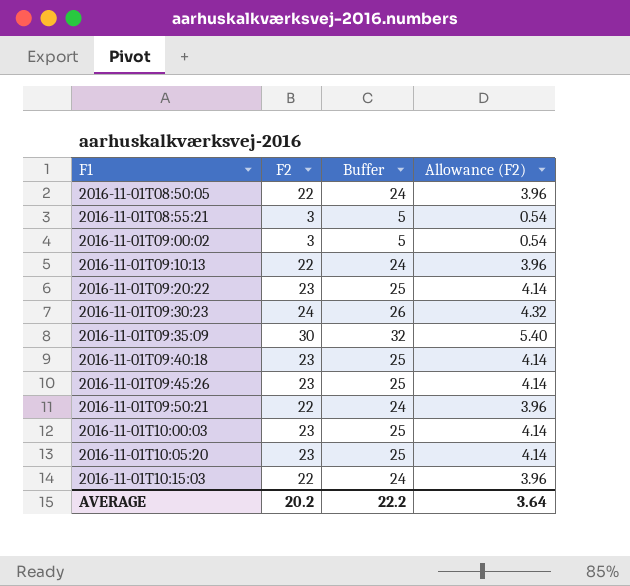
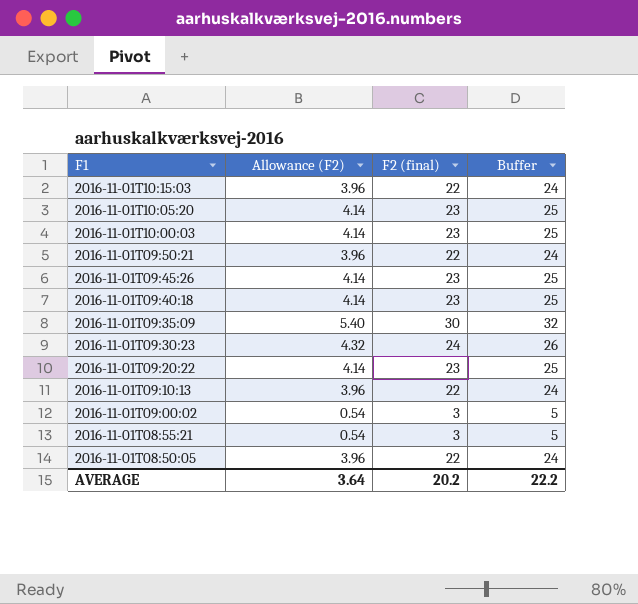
row order: F1 ascending -> F1 descending
column Allowance (F2) | position: 4 -> 2
column name: F2 -> F2 (final)

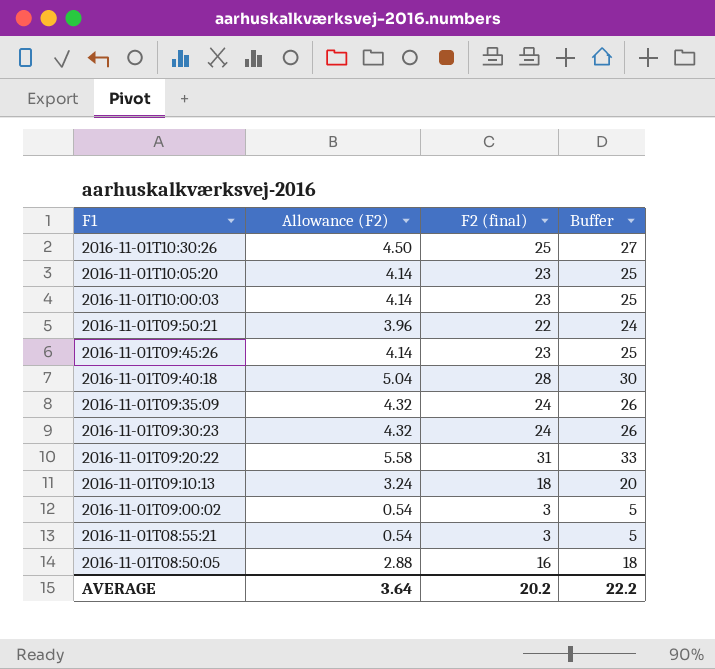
row 2016-11-01T10:15:03: 3.96 | 22 | 24 -> none
row 2016-11-01T10:30:26: none -> 4.50 | 25 | 27
2016-11-01T09:40:18 | Allowance (F2): 4.14 -> 5.04
2016-11-01T09:40:18 | F2 (final): 23 -> 28
2016-11-01T09:40:18 | Buffer: 25 -> 30
2016-11-01T09:35:09 | Allowance (F2): 5.40 -> 4.32
2016-11-01T09:35:09 | F2 (final): 30 -> 24
2016-11-01T09:35:09 | Buffer: 32 -> 26
2016-11-01T09:20:22 | Allowance (F2): 4.14 -> 5.58
2016-11-01T09:20:22 | F2 (final): 23 -> 31
2016-11-01T09:20:22 | Buffer: 25 -> 33
2016-11-01T09:10:13 | Allowance (F2): 3.96 -> 3.24
2016-11-01T09:10:13 | F2 (final): 22 -> 18
2016-11-01T09:10:13 | Buffer: 24 -> 20
2016-11-01T08:50:05 | Allowance (F2): 3.96 -> 2.88
2016-11-01T08:50:05 | F2 (final): 22 -> 16
2016-11-01T08:50:05 | Buffer: 24 -> 18

